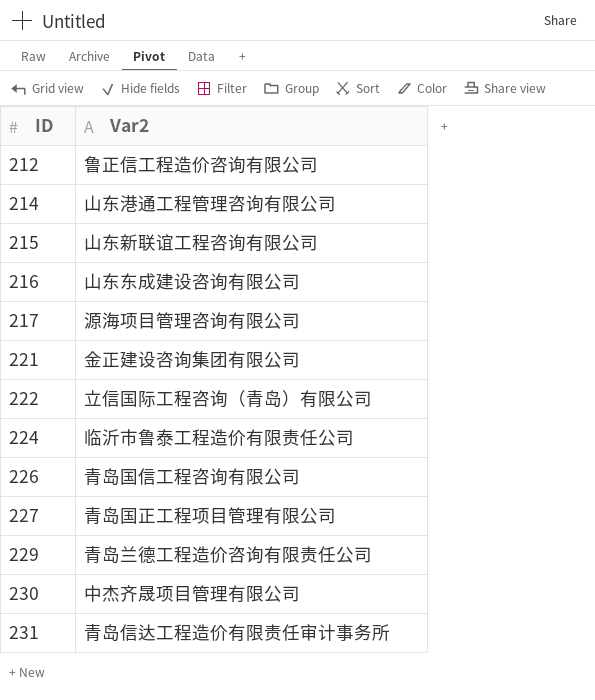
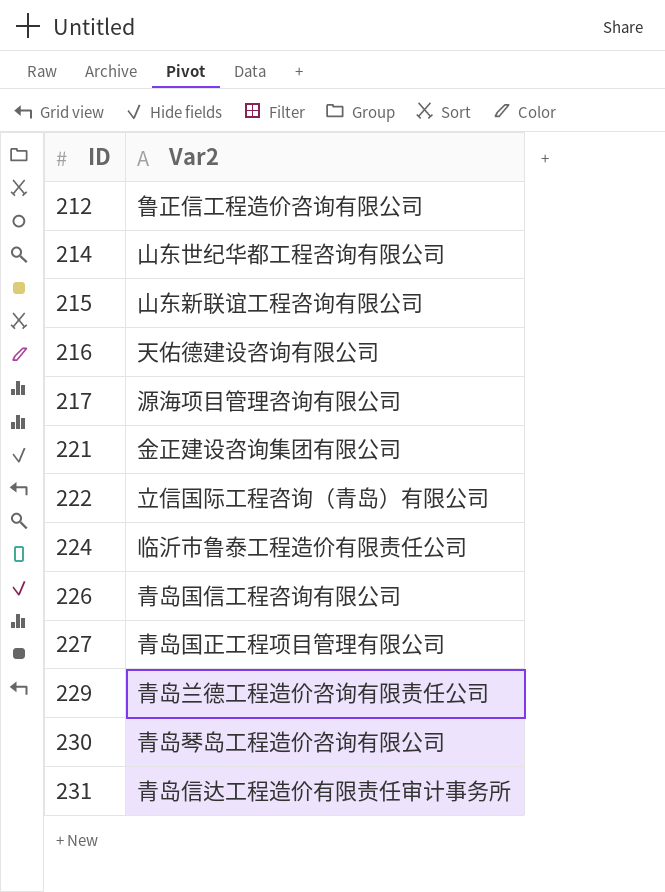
214 | Var2: 山东港通工程管理咨询有限公司 -> 山东世纪华都工程咨询有限公司
216 | Var2: 山东东成建设咨询有限公司 -> 天佑德建设咨询有限公司
230 | Var2: 中杰齐晟项目管理有限公司 -> 青岛琴岛工程造价咨询有限公司

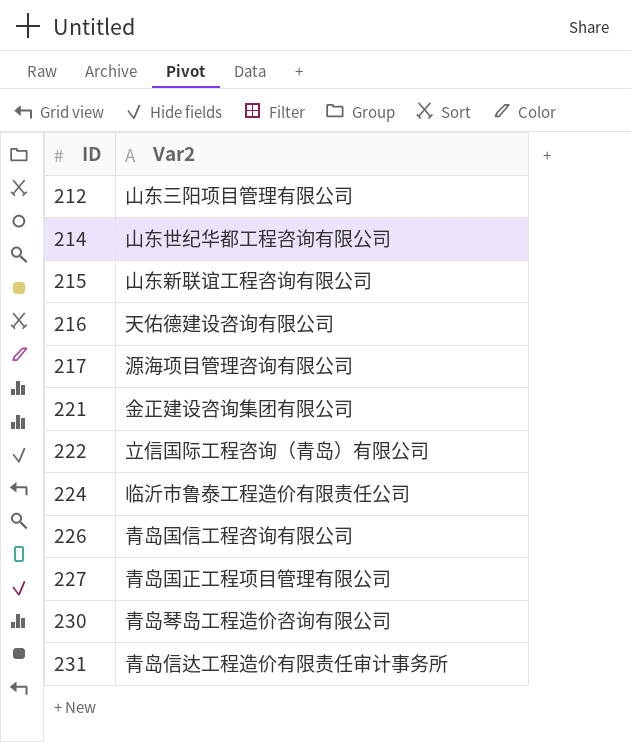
row 229: 青岛兰德工程造价咨询有限责任公司 -> none
212 | Var2: 鲁正信工程造价咨询有限公司 -> 山东三阳项目管理有限公司

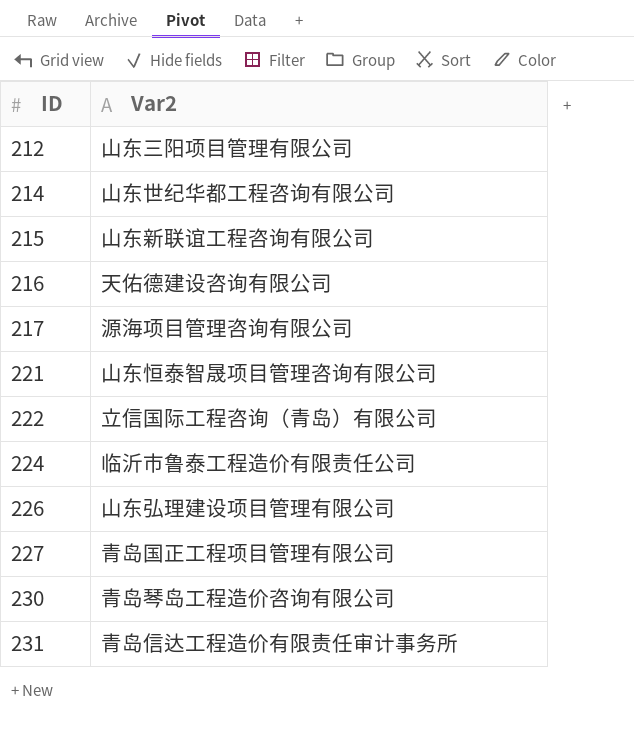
221 | Var2: 金正建设咨询集团有限公司 -> 山东恒泰智晟项目管理咨询有限公司
226 | Var2: 青岛国信工程咨询有限公司 -> 山东弘理建设项目管理有限公司

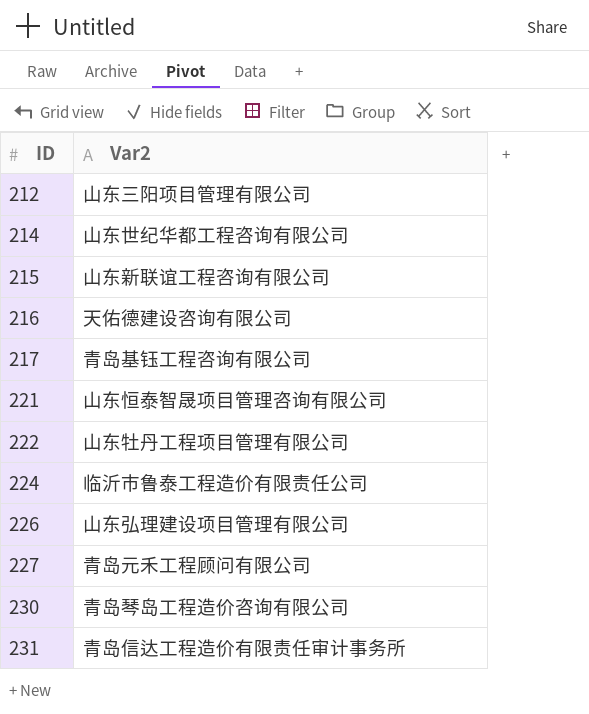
217 | Var2: 源海项目管理咨询有限公司 -> 青岛基钰工程咨询有限公司
222 | Var2: 立信国际工程咨询（青岛）有限公司 -> 山东牡丹工程项目管理有限公司
227 | Var2: 青岛国正工程项目管理有限公司 -> 青岛元禾工程顾问有限公司

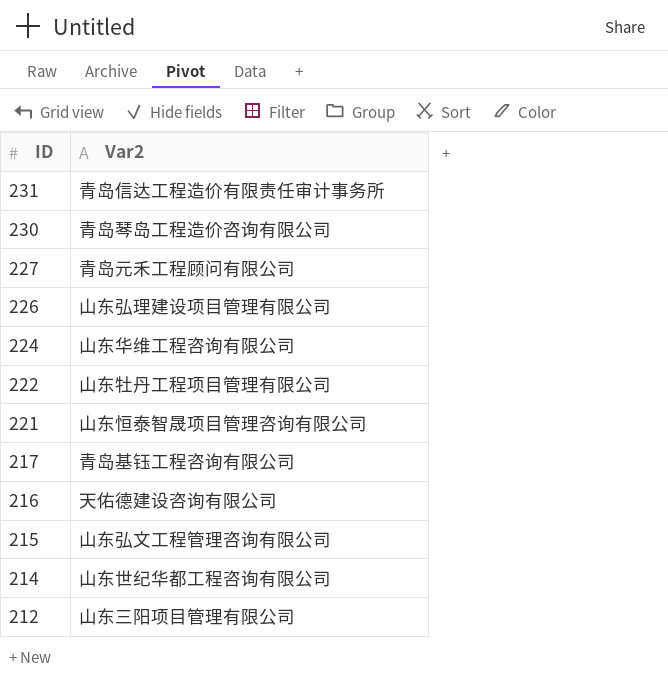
row order: ID ascending -> ID descending
224 | Var2: 临沂市鲁泰工程造价有限责任公司 -> 山东华维工程咨询有限公司
215 | Var2: 山东新联谊工程咨询有限公司 -> 山东弘文工程管理咨询有限公司

